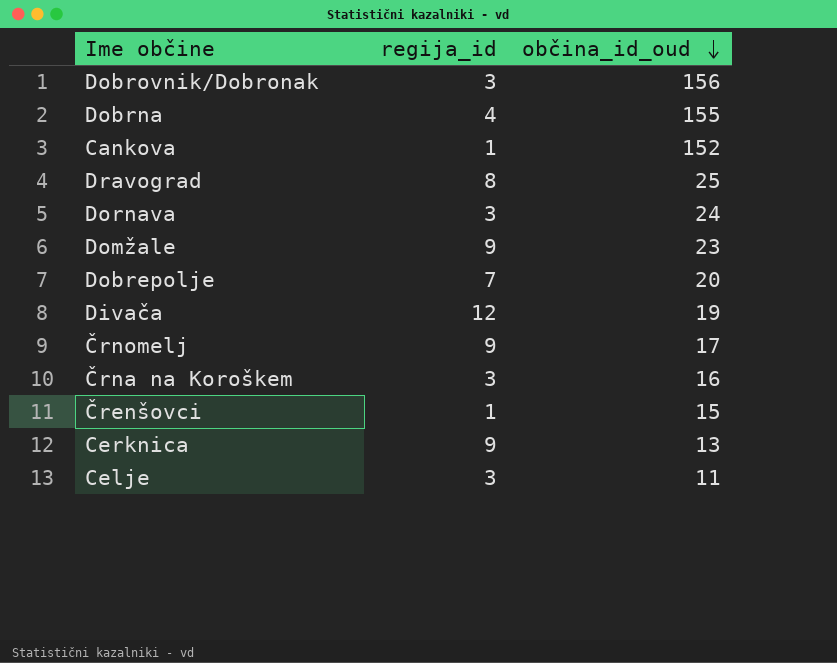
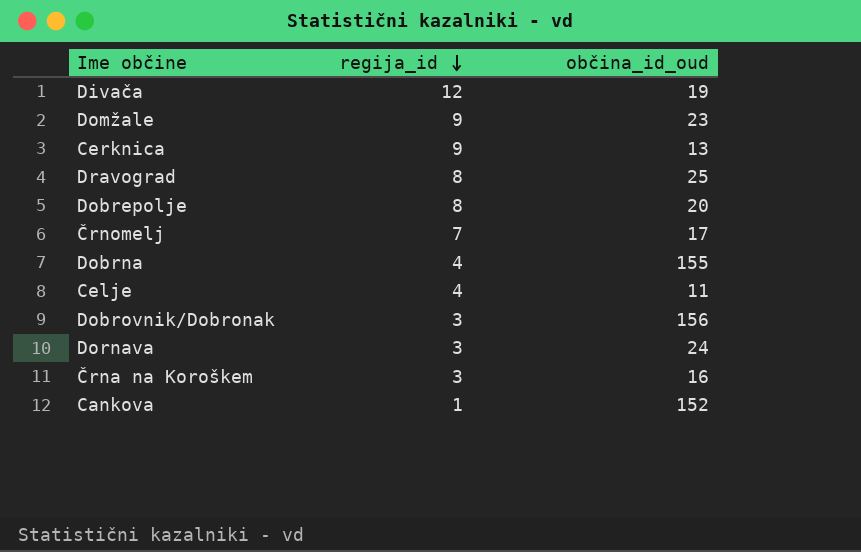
row order: občina_id_oud descending -> regija_id descending
row Črenšovci: 1 | 15 -> none
Dobrepolje | regija_id: 7 -> 8
Črnomelj | regija_id: 9 -> 7
Celje | regija_id: 3 -> 4

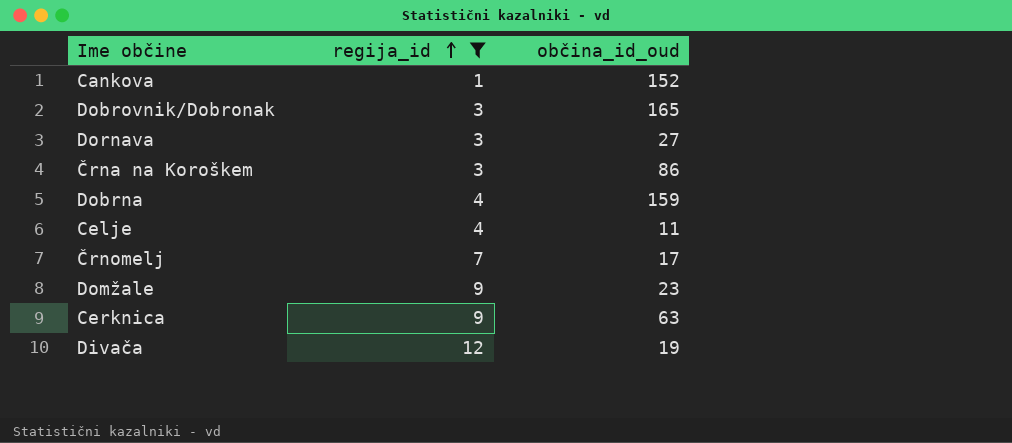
filter: none -> regija_id != 8
row order: regija_id descending -> regija_id ascending
Dobrovnik/Dobronak | občina_id_oud: 156 -> 165
Dornava | občina_id_oud: 24 -> 27
Črna na Koroškem | občina_id_oud: 16 -> 86
Dobrna | občina_id_oud: 155 -> 159
Cerknica | občina_id_oud: 13 -> 63

